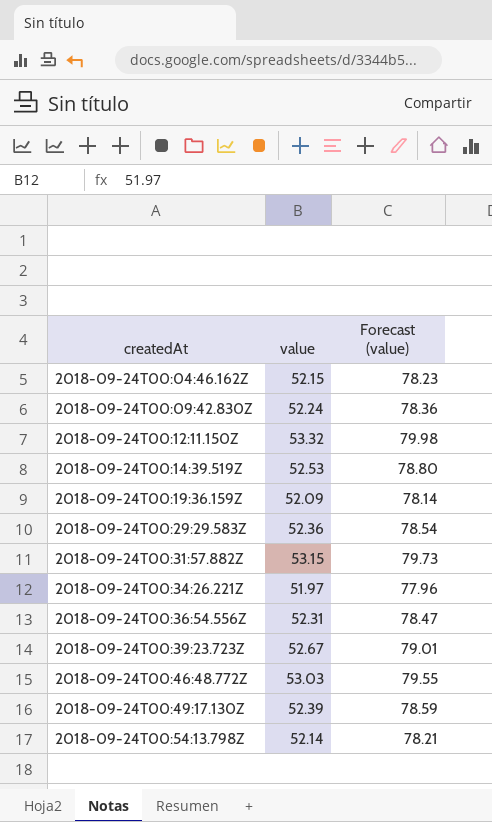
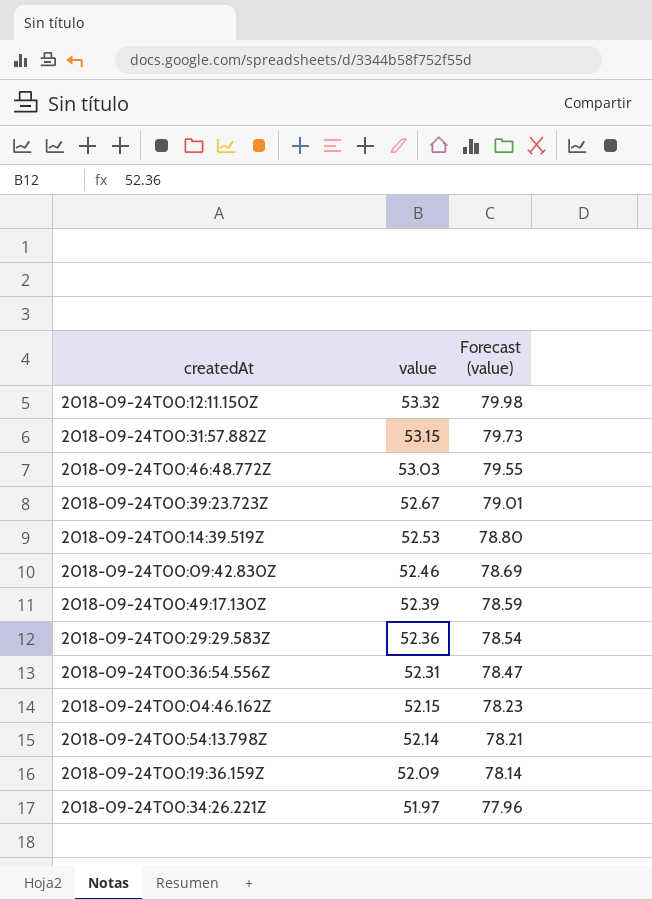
row order: createdAt ascending -> value descending
2018-09-24T00:09:42.830Z | value: 52.24 -> 52.46
2018-09-24T00:09:42.830Z | Forecast (value): 78.36 -> 78.69

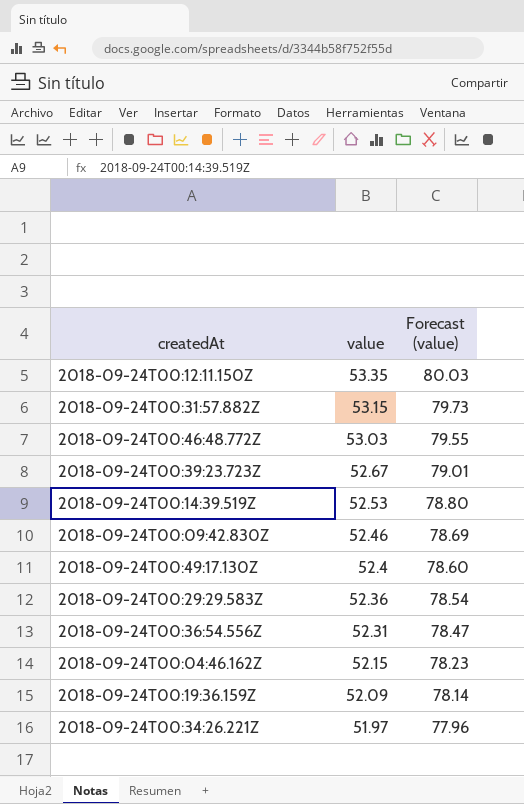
row 2018-09-24T00:54:13.798Z: 52.14 | 78.21 -> none
2018-09-24T00:12:11.150Z | value: 53.32 -> 53.35
2018-09-24T00:12:11.150Z | Forecast (value): 79.98 -> 80.03
2018-09-24T00:49:17.130Z | value: 52.39 -> 52.4
2018-09-24T00:49:17.130Z | Forecast (value): 78.59 -> 78.60

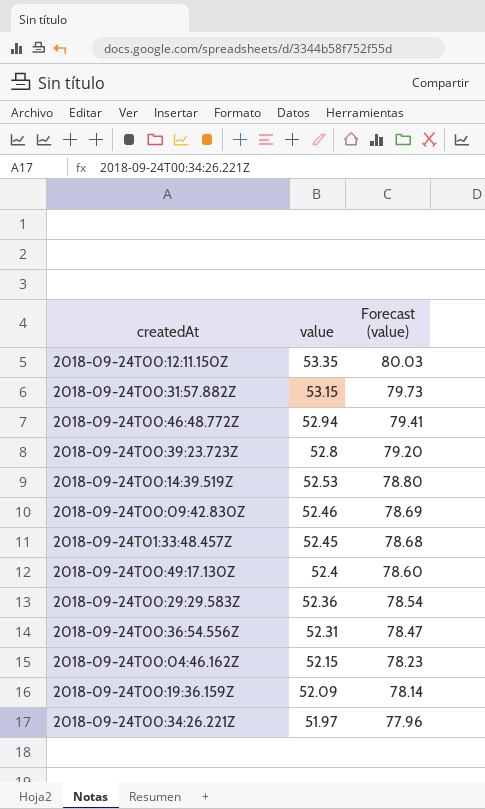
2018-09-24T00:46:48.772Z | value: 53.03 -> 52.94
2018-09-24T00:46:48.772Z | Forecast (value): 79.55 -> 79.41
2018-09-24T00:39:23.723Z | value: 52.67 -> 52.8
2018-09-24T00:39:23.723Z | Forecast (value): 79.01 -> 79.20
row 2018-09-24T01:33:48.457Z: none -> 52.45 | 78.68

